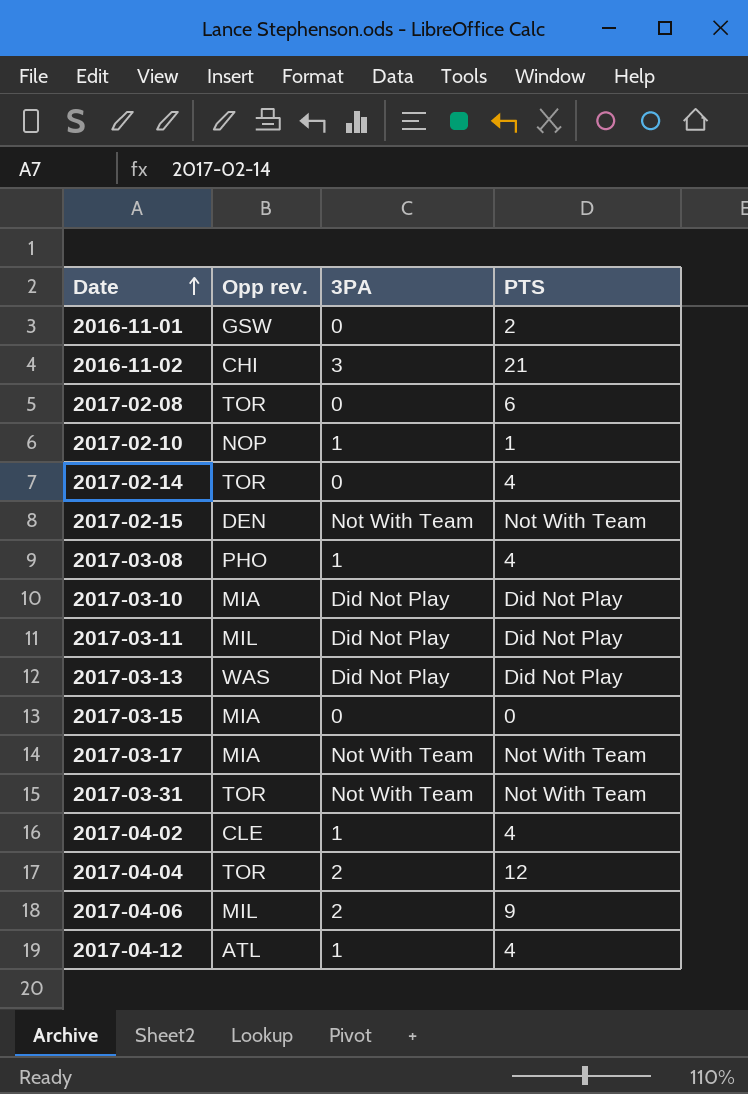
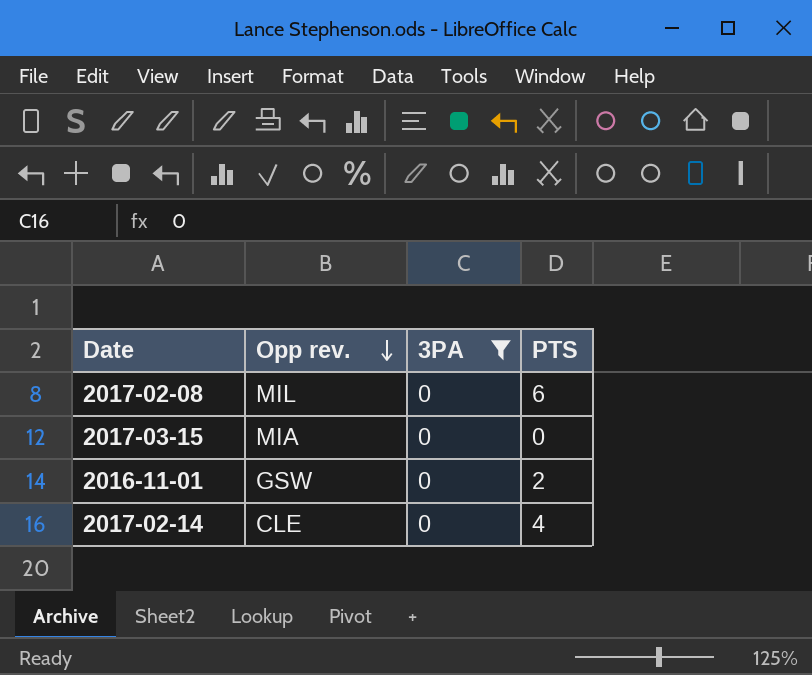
filter: none -> 3PA = 0
row order: Date ascending -> Opp rev. descending
2017-02-08 | Opp rev.: TOR -> MIL
2017-02-14 | Opp rev.: TOR -> CLE

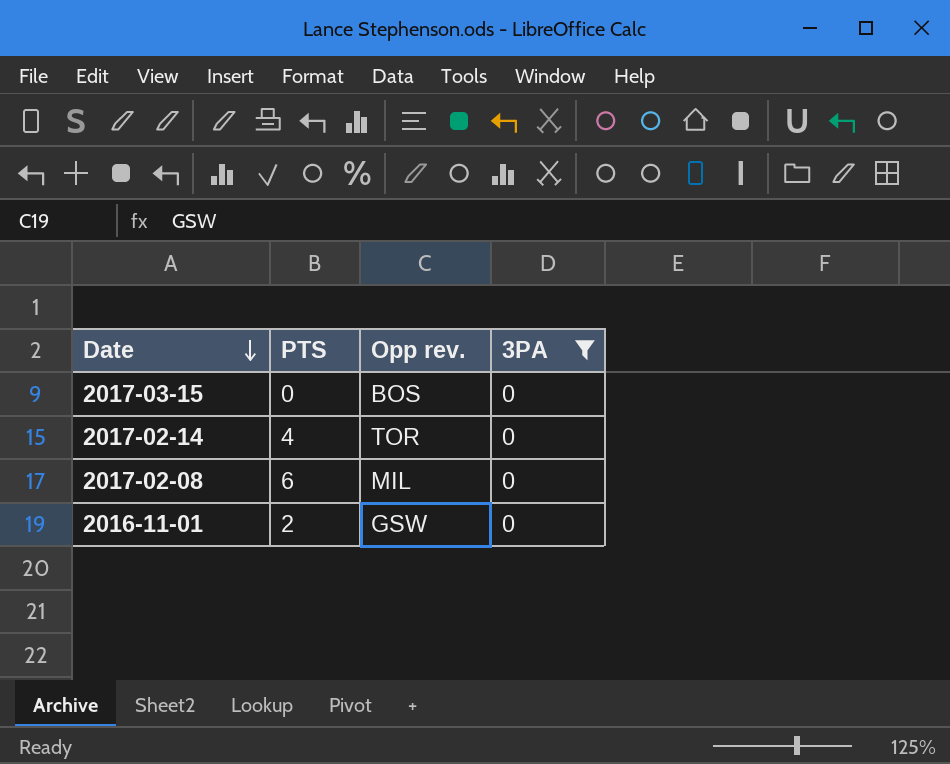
row order: Opp rev. descending -> Date descending
column PTS | position: 4 -> 2
2017-03-15 | Opp rev.: MIA -> BOS
2017-02-14 | Opp rev.: CLE -> TOR

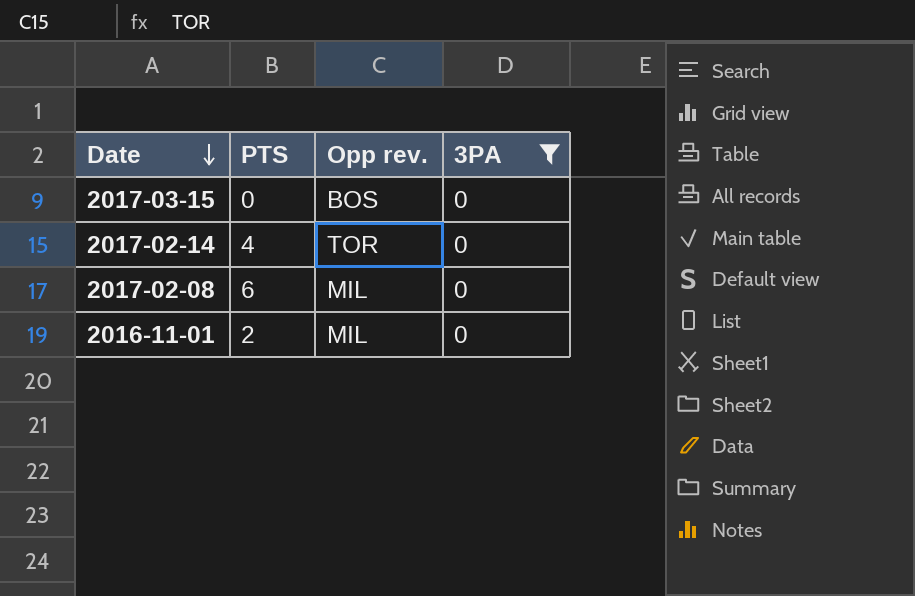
2016-11-01 | Opp rev.: GSW -> MIL

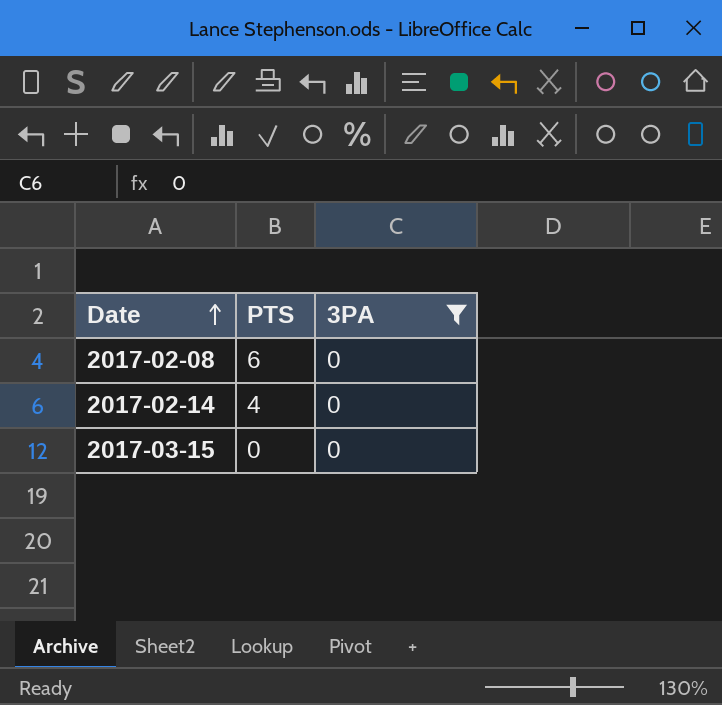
row order: Date descending -> Date ascending
column Opp rev. | position: 3 -> none
row 2016-11-01: 2 | MIL | 0 -> none

